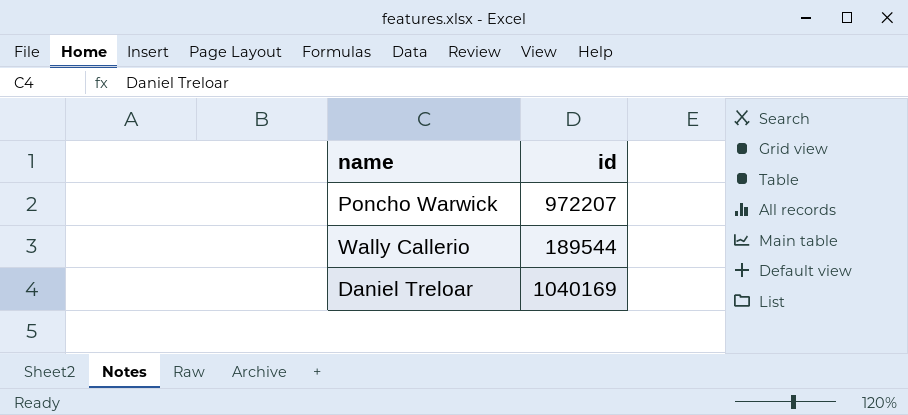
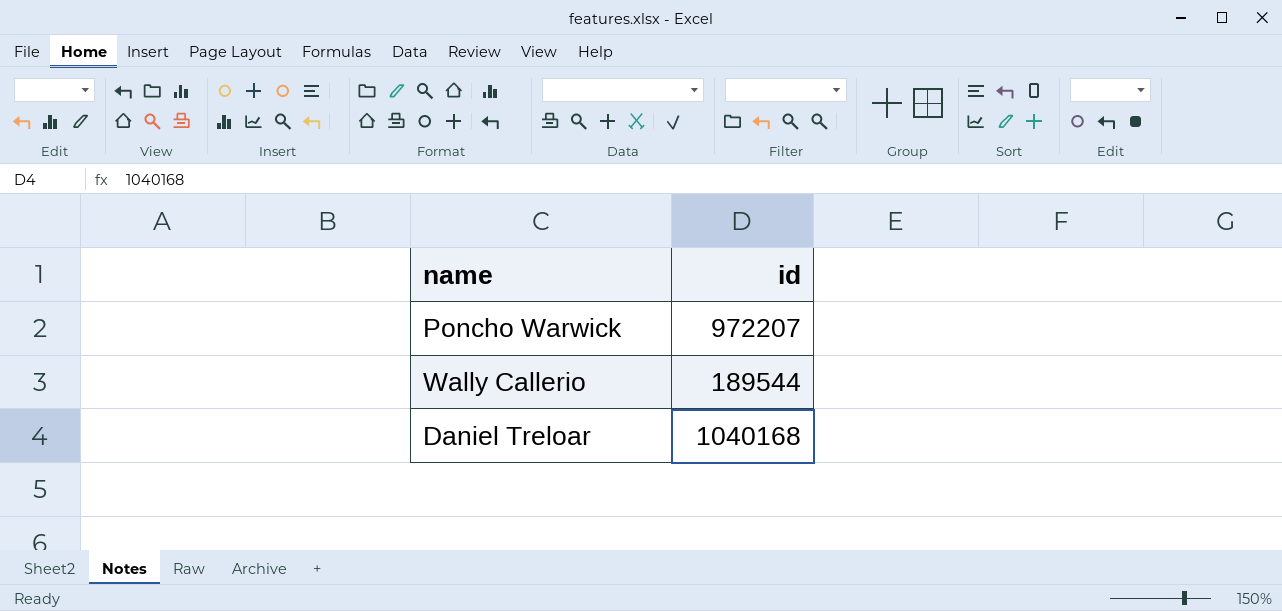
Daniel Treloar | id: 1040169 -> 1040168

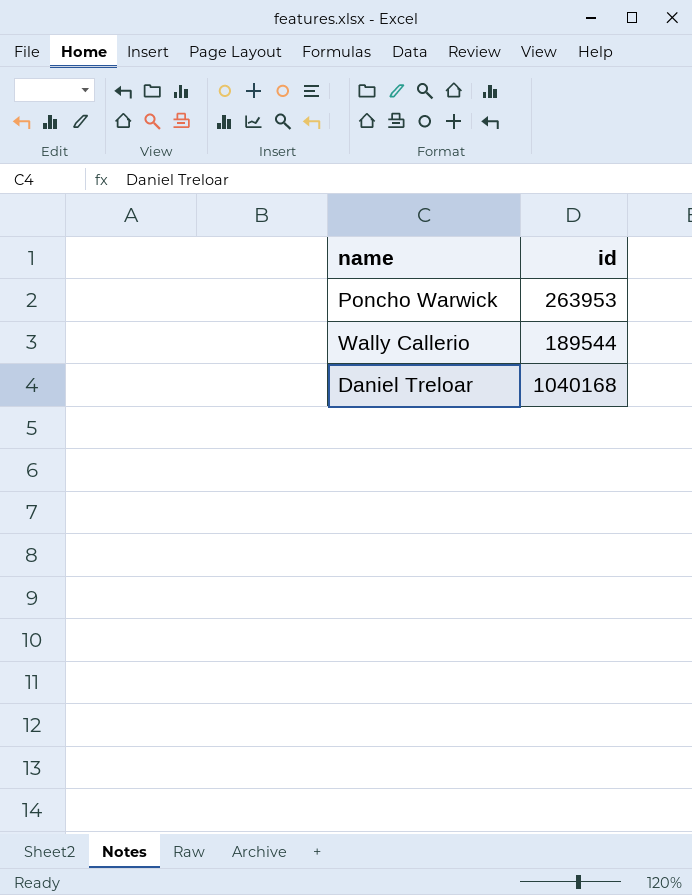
Poncho Warwick | id: 972207 -> 263953

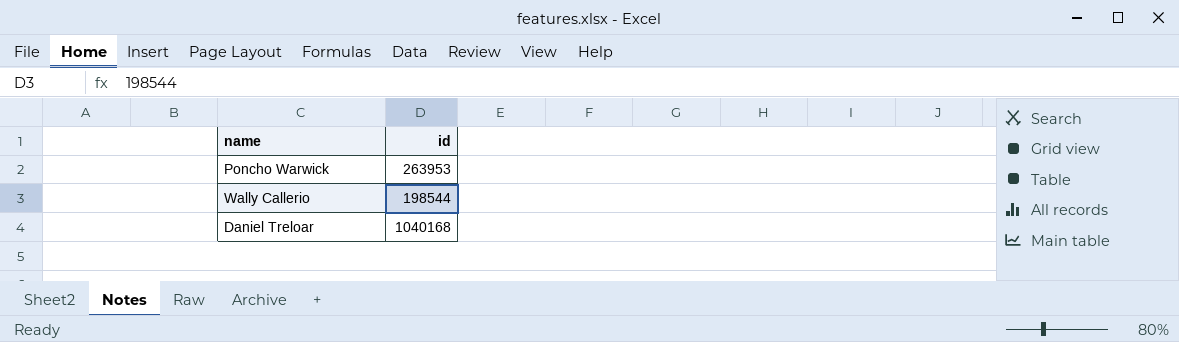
Wally Callerio | id: 189544 -> 198544

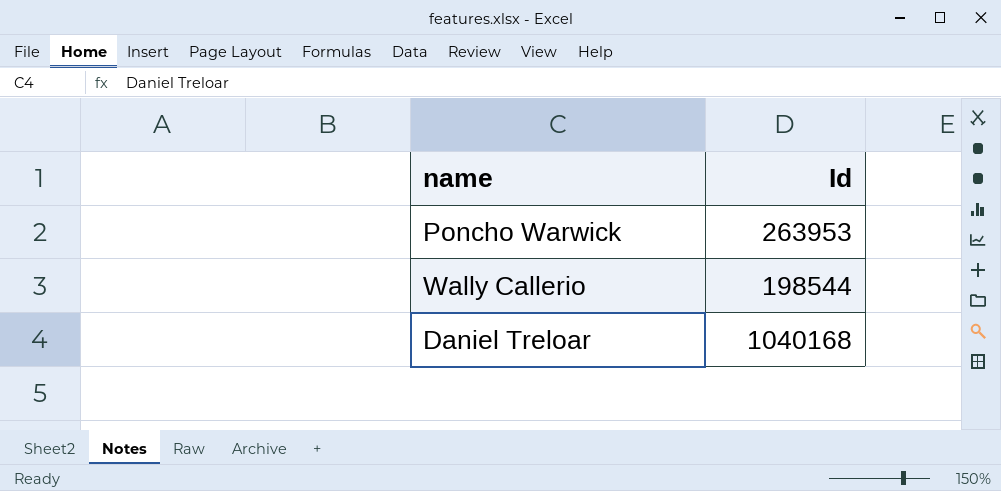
column name: id -> Id

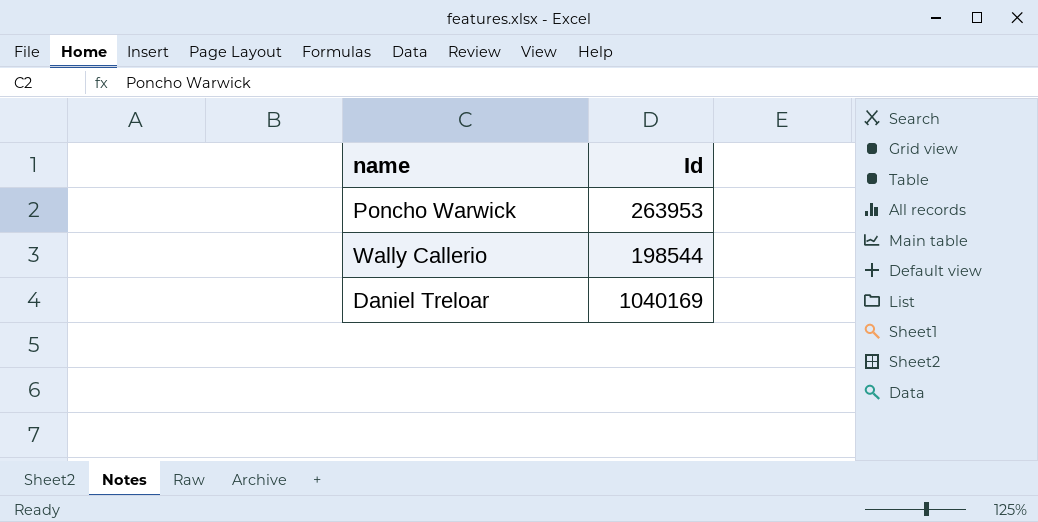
Daniel Treloar | Id: 1040168 -> 1040169

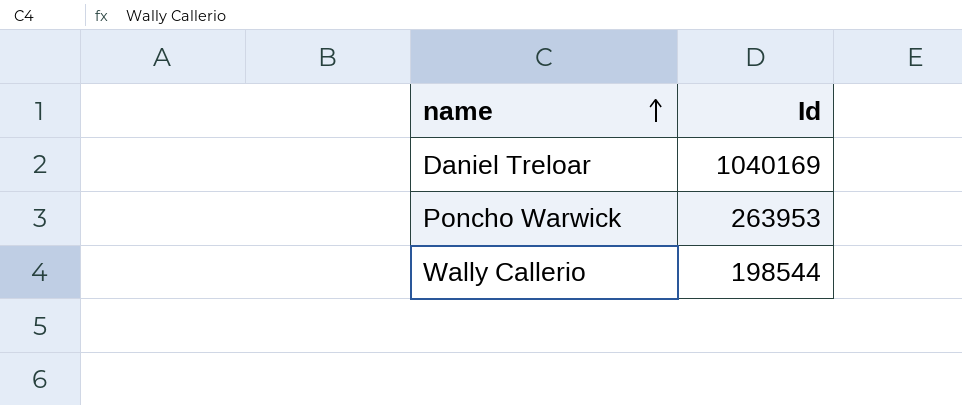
row order: none -> name ascending

